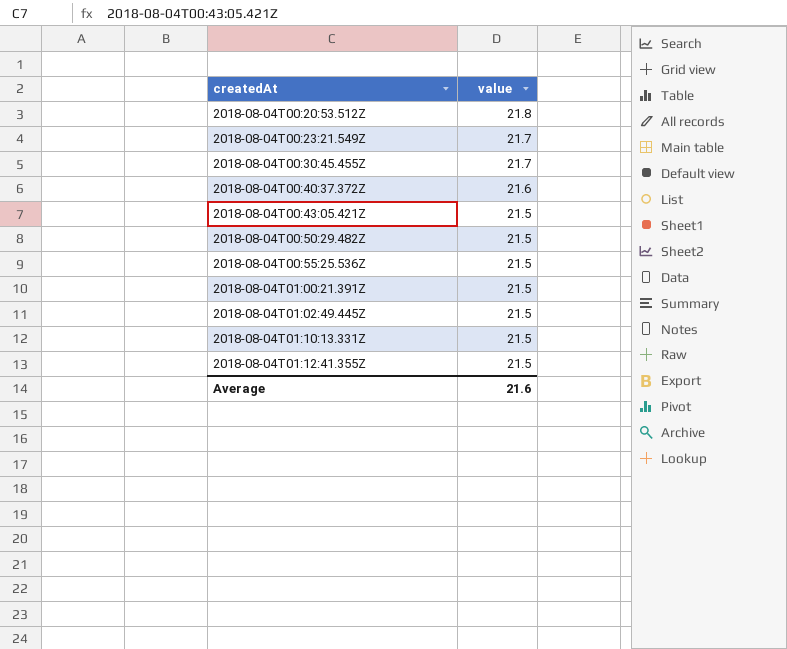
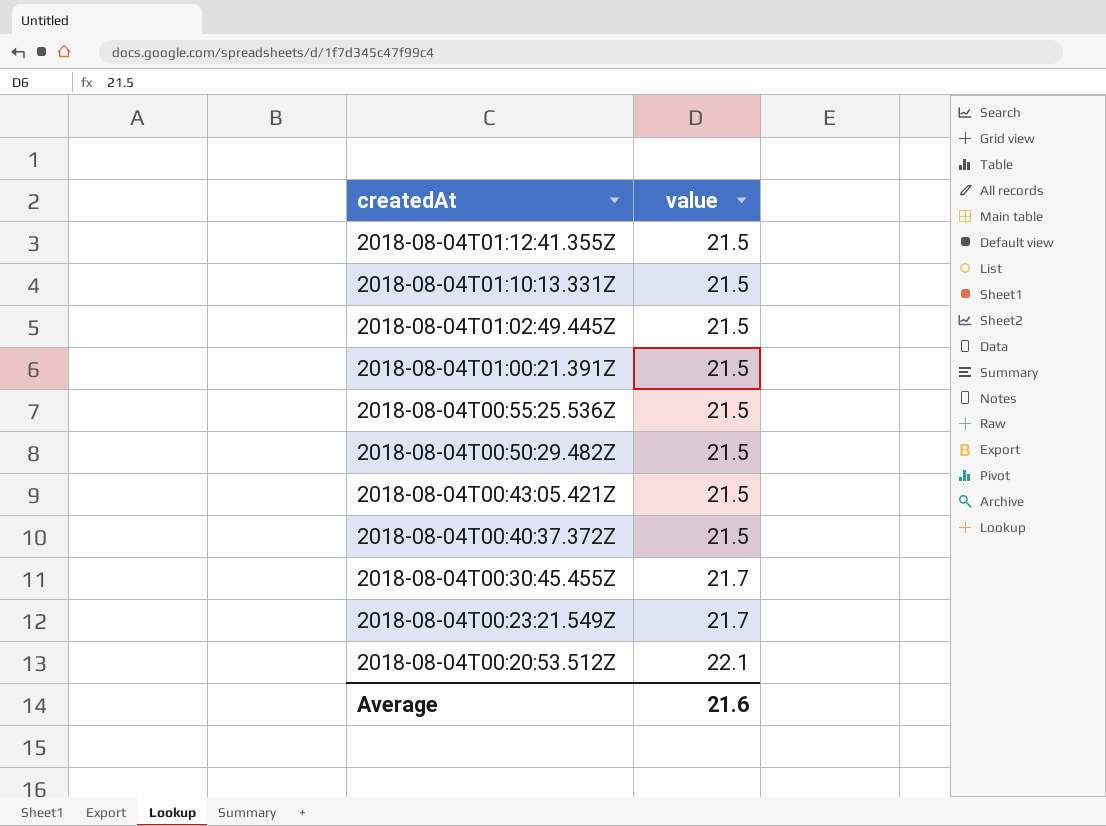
row order: createdAt ascending -> createdAt descending
2018-08-04T00:40:37.372Z | value: 21.6 -> 21.5
2018-08-04T00:20:53.512Z | value: 21.8 -> 22.1

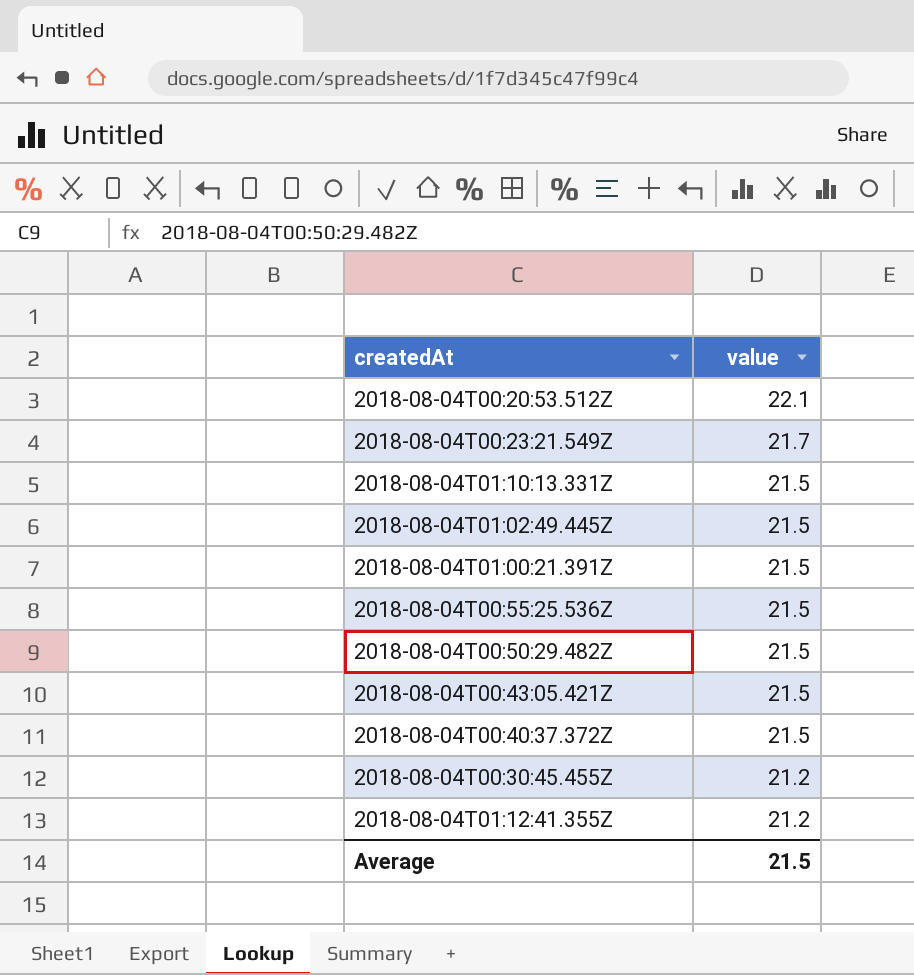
row order: createdAt descending -> value descending
2018-08-04T00:30:45.455Z | value: 21.7 -> 21.2
2018-08-04T01:12:41.355Z | value: 21.5 -> 21.2
Average | value: 21.6 -> 21.5

